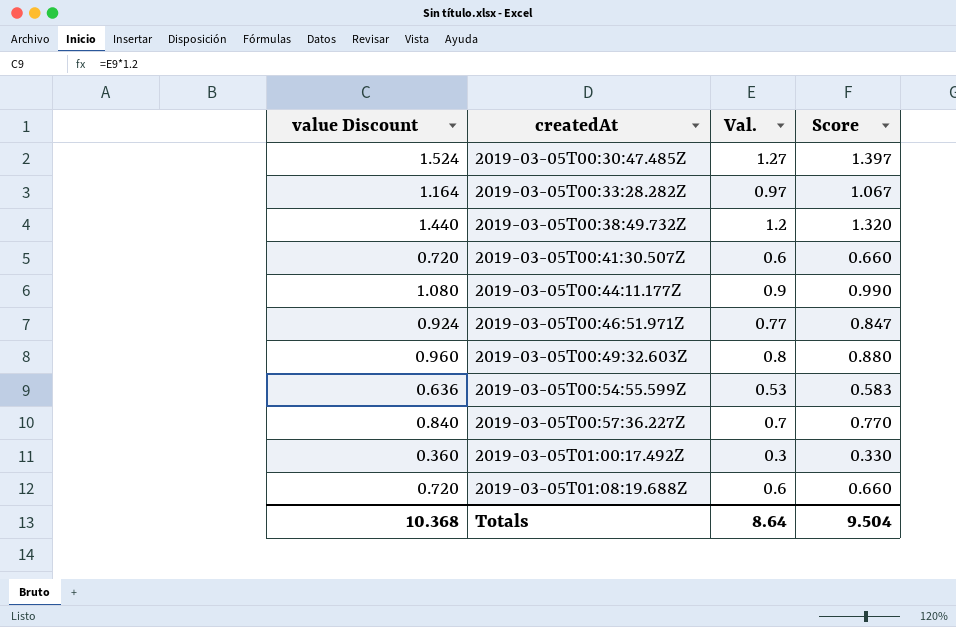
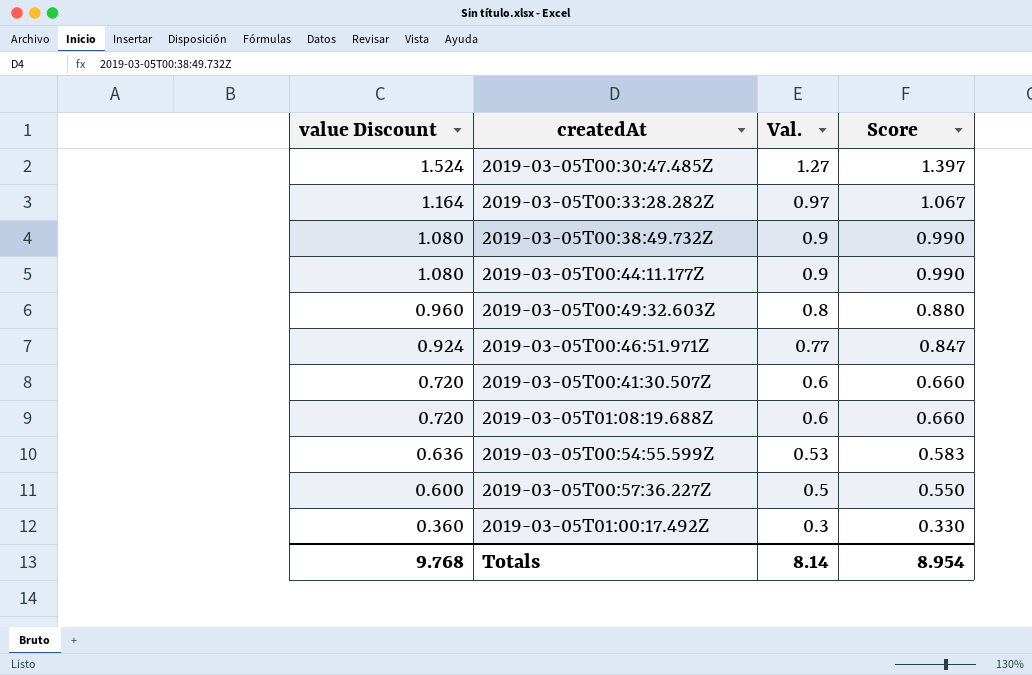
row order: createdAt ascending -> value Discount descending
2019-03-05T00:38:49.732Z | value Discount: 1.440 -> 1.080
2019-03-05T00:38:49.732Z | Val.: 1.2 -> 0.9
2019-03-05T00:38:49.732Z | Score: 1.320 -> 0.990
2019-03-05T00:57:36.227Z | value Discount: 0.840 -> 0.600
2019-03-05T00:57:36.227Z | Val.: 0.7 -> 0.5
2019-03-05T00:57:36.227Z | Score: 0.770 -> 0.550
Totals | value Discount: 10.368 -> 9.768
Totals | Val.: 8.64 -> 8.14
Totals | Score: 9.504 -> 8.954

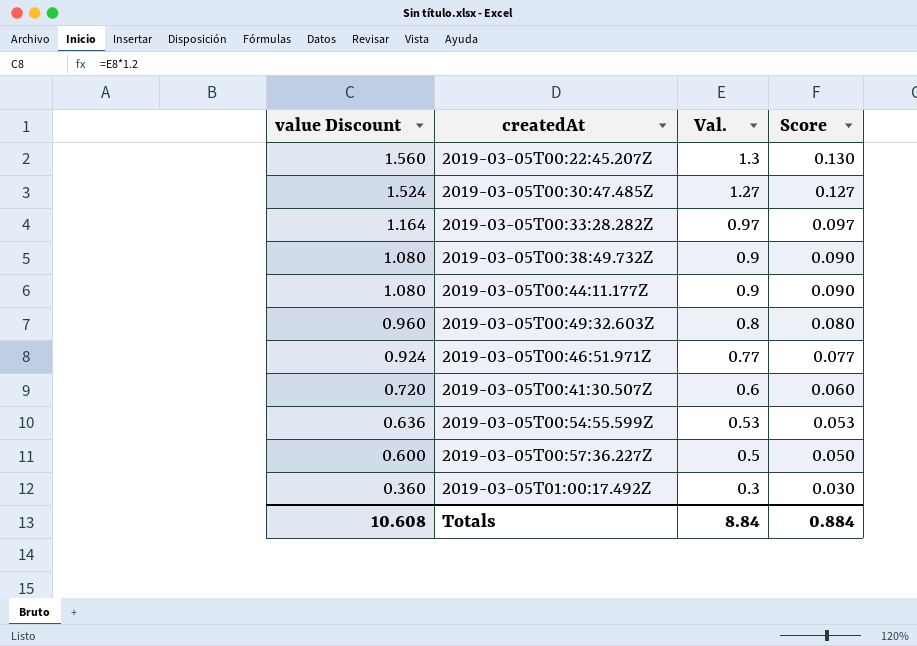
column Score | formula: [Val.] * 1.1 -> [Val.] * 0.1
row 2019-03-05T01:08:19.688Z: 0.720 | 0.6 | 0.660 -> none
row 2019-03-05T00:22:45.207Z: none -> 1.560 | 1.3 | 0.130
Totals | value Discount: 9.768 -> 10.608
Totals | Val.: 8.14 -> 8.84
Totals | Score: 8.954 -> 0.884

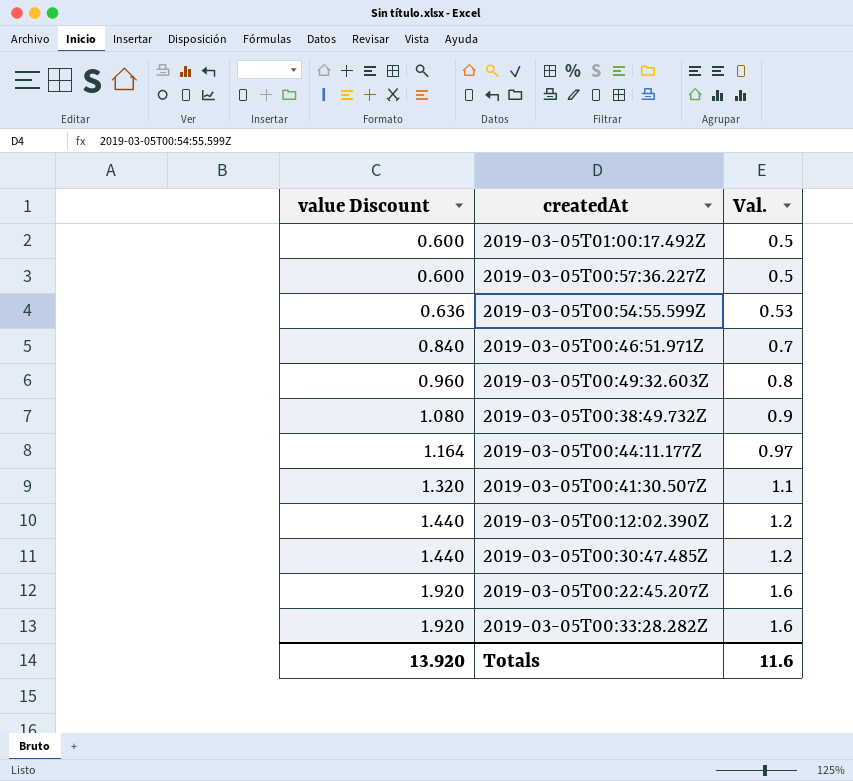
row order: value Discount descending -> value Discount ascending
column Score | formula: [Val.] * 0.1 -> none
2019-03-05T01:00:17.492Z | value Discount: 0.360 -> 0.600
2019-03-05T01:00:17.492Z | Val.: 0.3 -> 0.5
2019-03-05T00:46:51.971Z | value Discount: 0.924 -> 0.840
2019-03-05T00:46:51.971Z | Val.: 0.77 -> 0.7
2019-03-05T00:44:11.177Z | value Discount: 1.080 -> 1.164
2019-03-05T00:44:11.177Z | Val.: 0.9 -> 0.97
2019-03-05T00:41:30.507Z | value Discount: 0.720 -> 1.320
2019-03-05T00:41:30.507Z | Val.: 0.6 -> 1.1
row 2019-03-05T00:12:02.390Z: none -> 1.440 | 1.2
2019-03-05T00:30:47.485Z | value Discount: 1.524 -> 1.440
2019-03-05T00:30:47.485Z | Val.: 1.27 -> 1.2
2019-03-05T00:22:45.207Z | value Discount: 1.560 -> 1.920
2019-03-05T00:22:45.207Z | Val.: 1.3 -> 1.6
2019-03-05T00:33:28.282Z | value Discount: 1.164 -> 1.920
2019-03-05T00:33:28.282Z | Val.: 0.97 -> 1.6
Totals | value Discount: 10.608 -> 13.920
Totals | Val.: 8.84 -> 11.6

